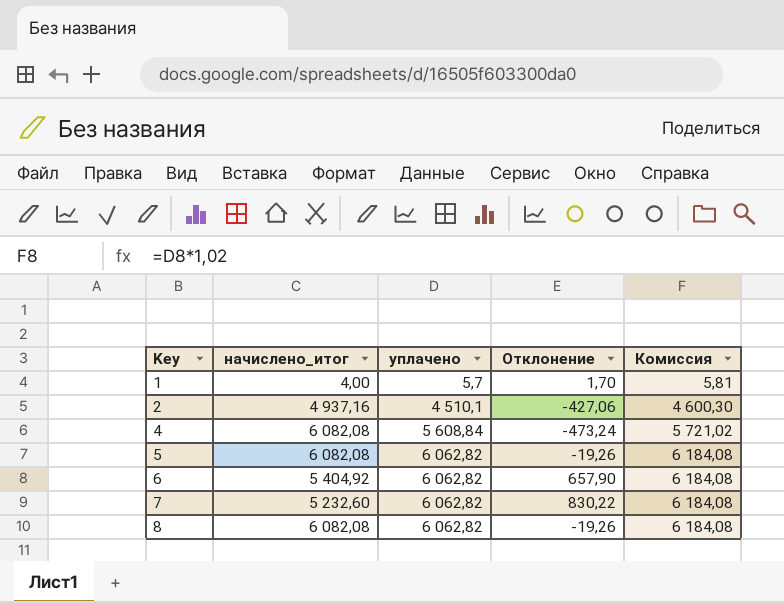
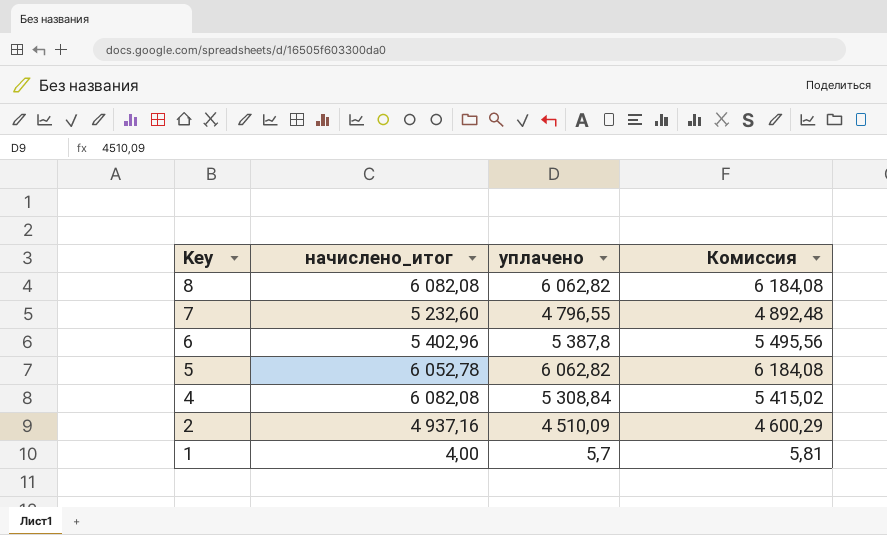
row order: Key ascending -> Key descending
column Отклонение | formula: [уплачено] - [начислено_итог] -> none
7 | уплачено: 6 062,82 -> 4 796,55
7 | Комиссия: 6 184,08 -> 4 892,48
6 | начислено_итог: 5 404,92 -> 5 402,96
6 | уплачено: 6 062,82 -> 5 387,8
6 | Комиссия: 6 184,08 -> 5 495,56
5 | начислено_итог: 6 082,08 -> 6 052,78
4 | уплачено: 5 608,84 -> 5 308,84
4 | Комиссия: 5 721,02 -> 5 415,02
2 | уплачено: 4 510,1 -> 4 510,09
2 | Комиссия: 4 600,30 -> 4 600,29

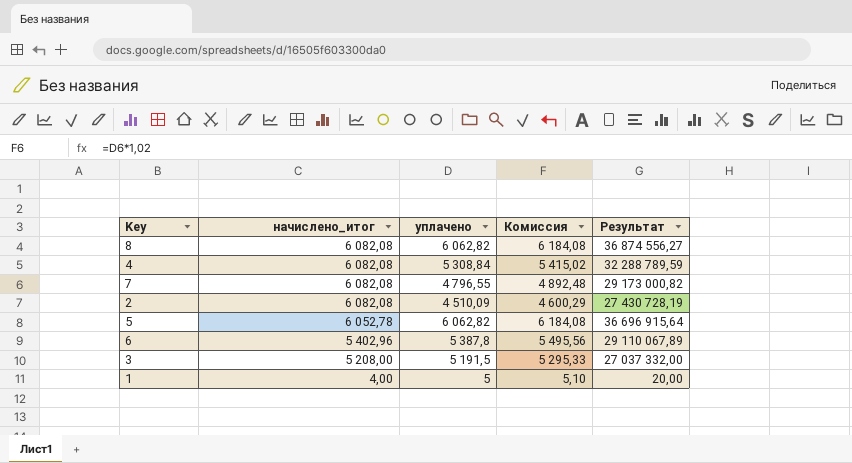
row order: Key descending -> начислено_итог descending
column Результат | formula: none -> [начислено_итог] * [уплачено]
7 | начислено_итог: 5 232,60 -> 6 082,08
2 | начислено_итог: 4 937,16 -> 6 082,08
row 3: none -> 5 208,00 | 5 191,5 | 5 295,33 | 27 037 332,00
1 | уплачено: 5,7 -> 5
1 | Комиссия: 5,81 -> 5,10

